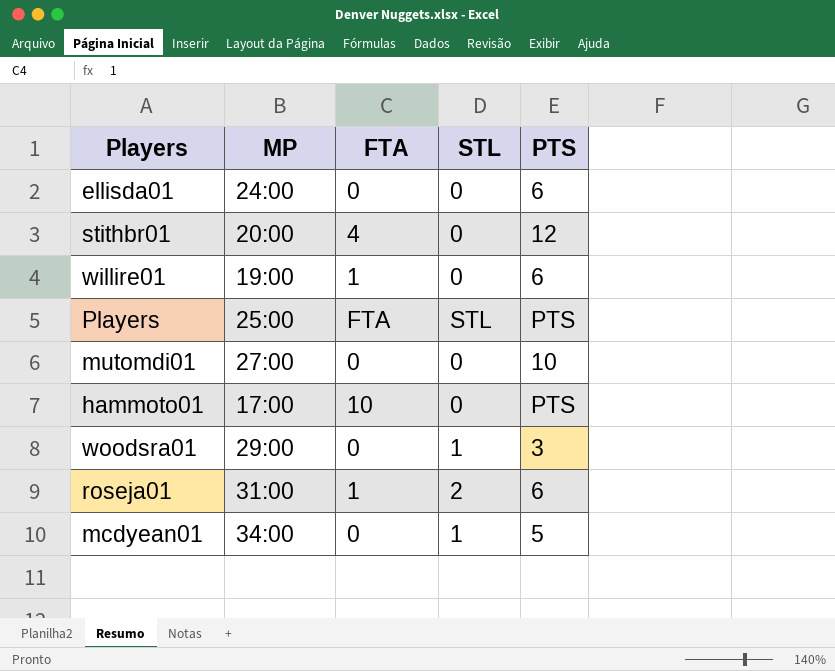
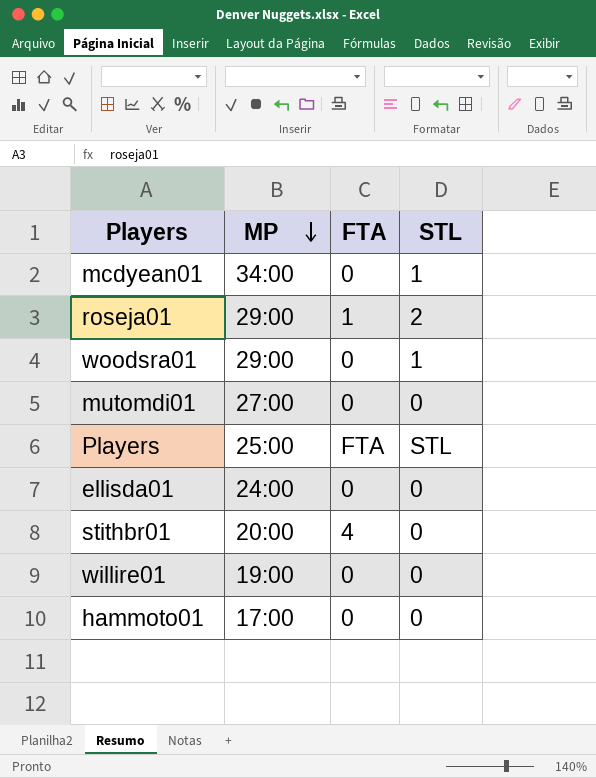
row order: none -> MP descending
column PTS | position: 5 -> none
roseja01 | MP: 31:00 -> 29:00
willire01 | FTA: 1 -> 0
hammoto01 | FTA: 10 -> 0

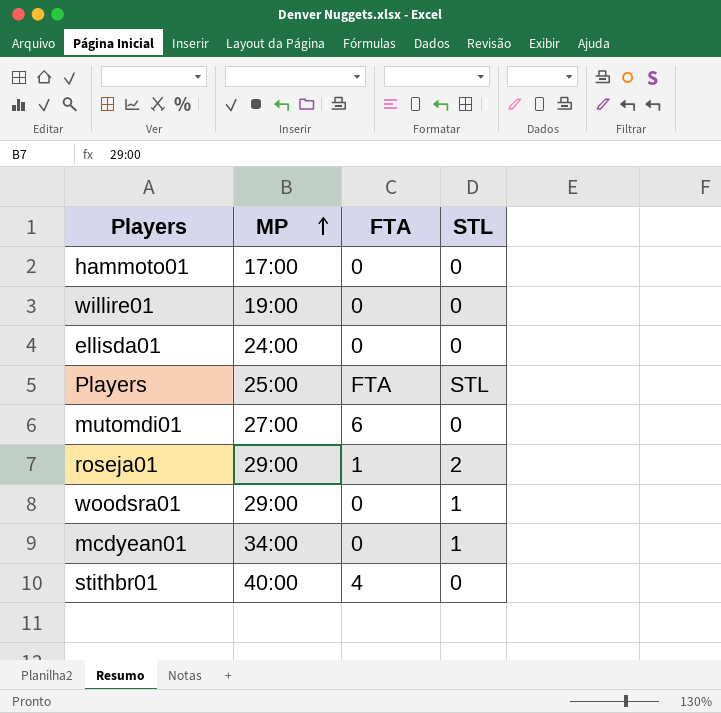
row order: MP descending -> MP ascending
mutomdi01 | FTA: 0 -> 6
stithbr01 | MP: 20:00 -> 40:00

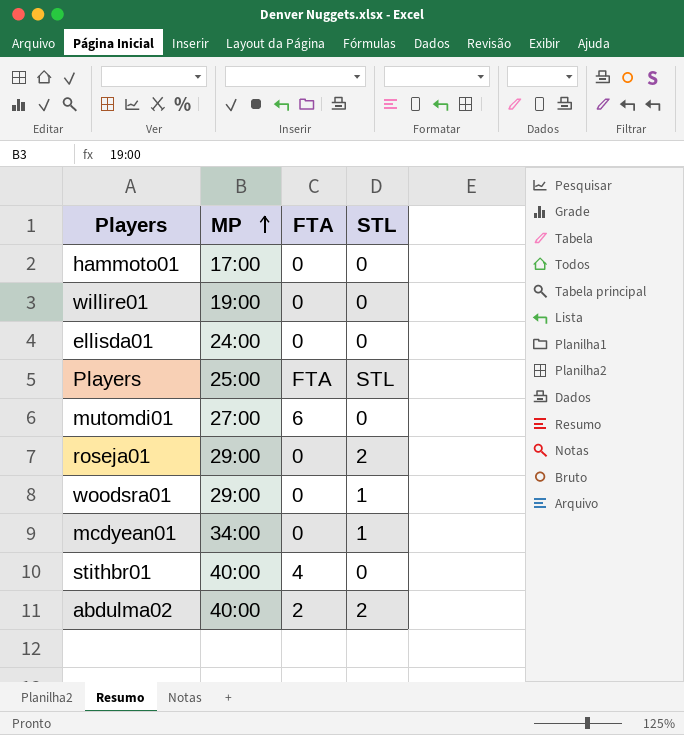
roseja01 | FTA: 1 -> 0
row abdulma02: none -> 40:00 | 2 | 2

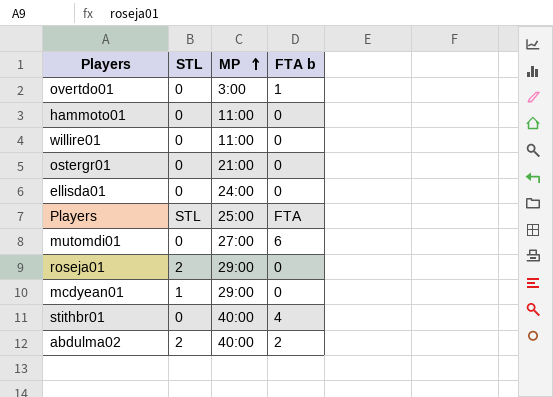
column STL | position: 4 -> 2
column name: FTA -> FTA b
row woodsra01: 29:00 | 0 | 1 -> none
row overtdo01: none -> 0 | 3:00 | 1
hammoto01 | MP: 17:00 -> 11:00
willire01 | MP: 19:00 -> 11:00
row ostergr01: none -> 0 | 21:00 | 0
mcdyean01 | MP: 34:00 -> 29:00

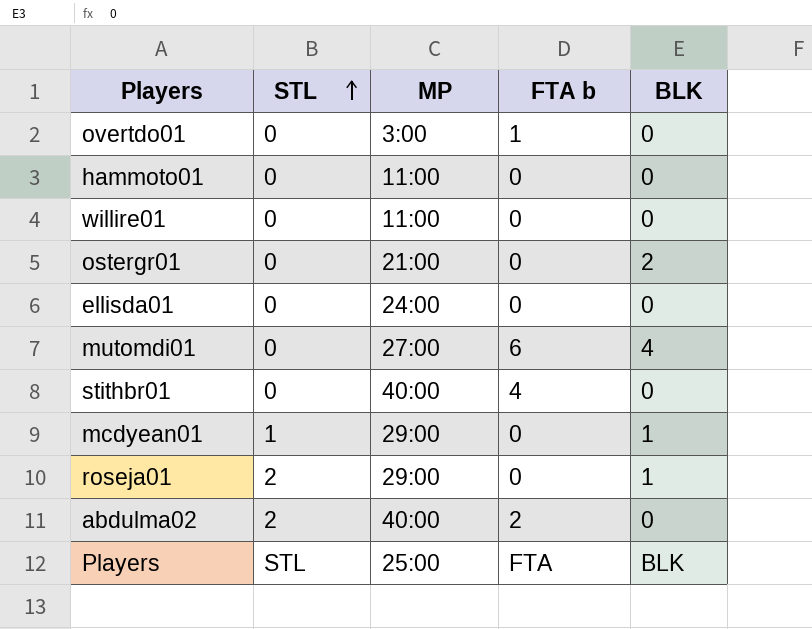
row order: MP ascending -> STL ascending
column BLK | position: none -> 5

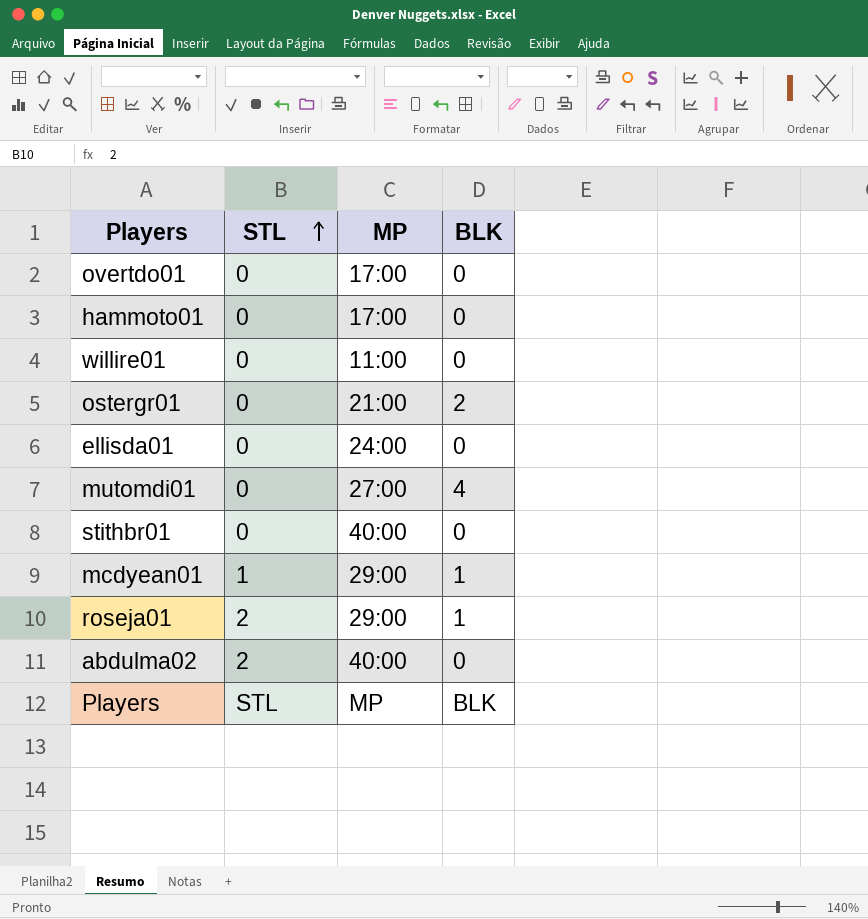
column FTA b | position: 4 -> none
overtdo01 | MP: 3:00 -> 17:00
hammoto01 | MP: 11:00 -> 17:00
Players | MP: 25:00 -> MP

